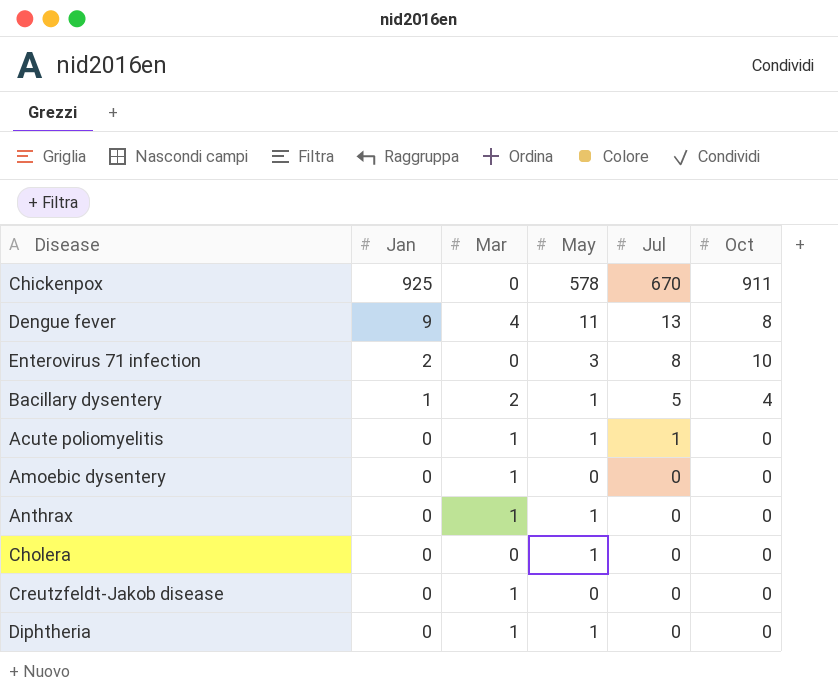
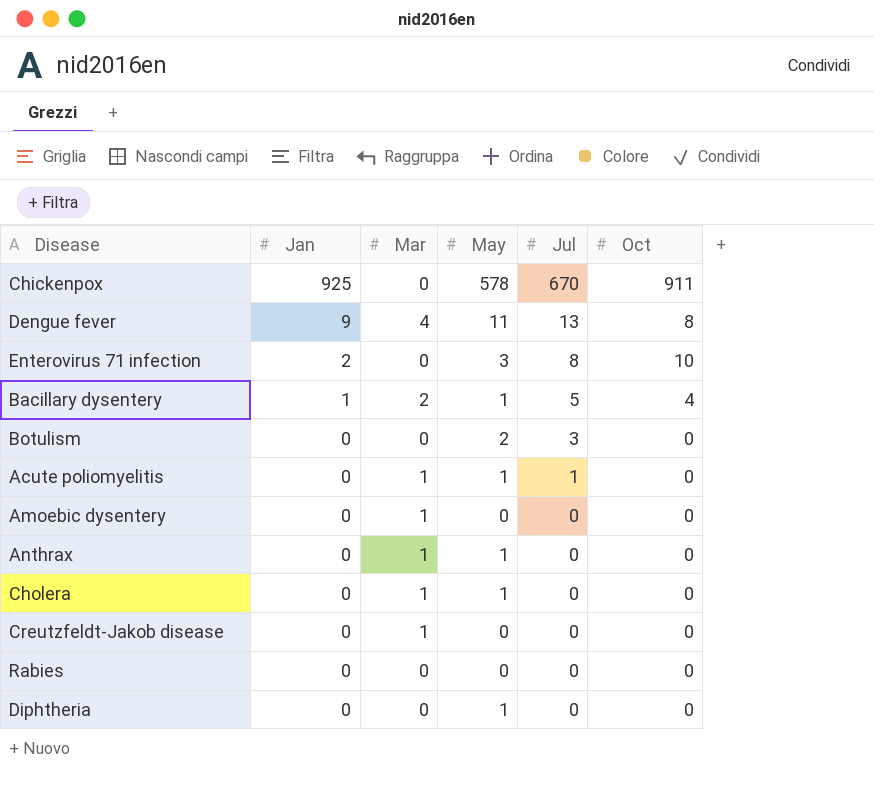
row Botulism: none -> 0 | 0 | 2 | 3 | 0
Cholera | Mar: 0 -> 1
row Rabies: none -> 0 | 0 | 0 | 0 | 0
Diphtheria | Mar: 1 -> 0

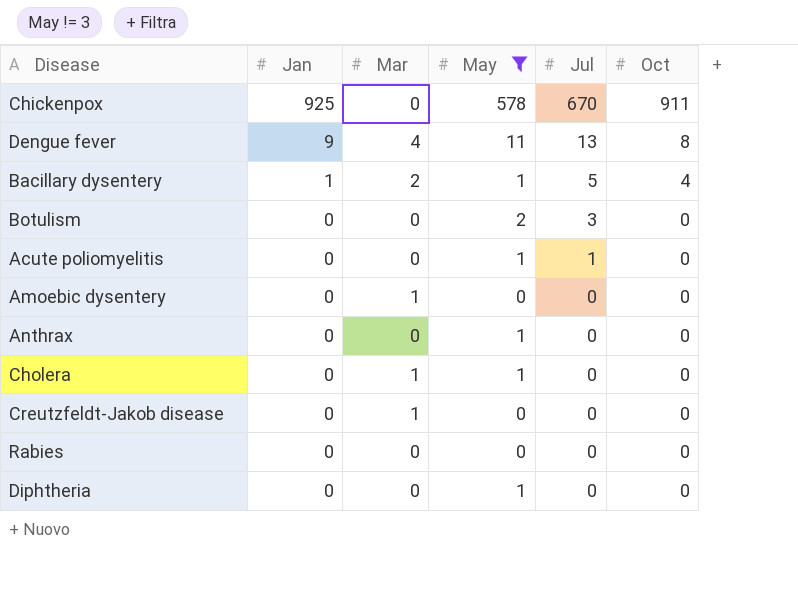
filter: none -> May != 3
Acute poliomyelitis | Mar: 1 -> 0
Anthrax | Mar: 1 -> 0

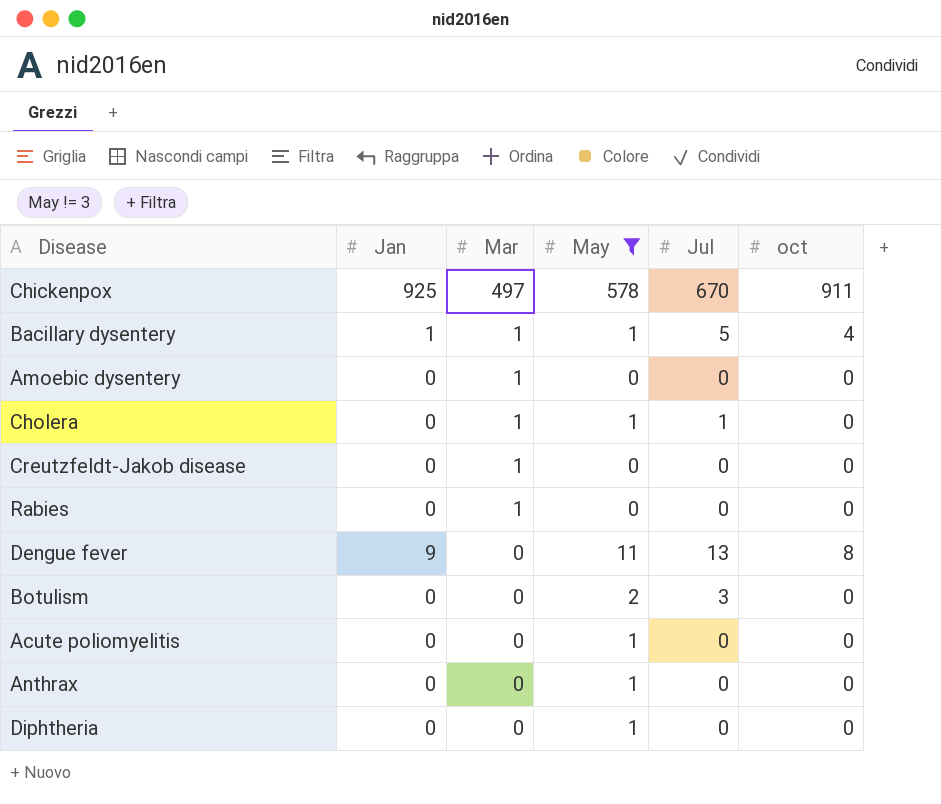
row order: Jan descending -> Mar descending
column name: Oct -> oct
Chickenpox | Mar: 0 -> 497
Bacillary dysentery | Mar: 2 -> 1
Cholera | Jul: 0 -> 1
Rabies | Mar: 0 -> 1
Dengue fever | Mar: 4 -> 0
Acute poliomyelitis | Jul: 1 -> 0

